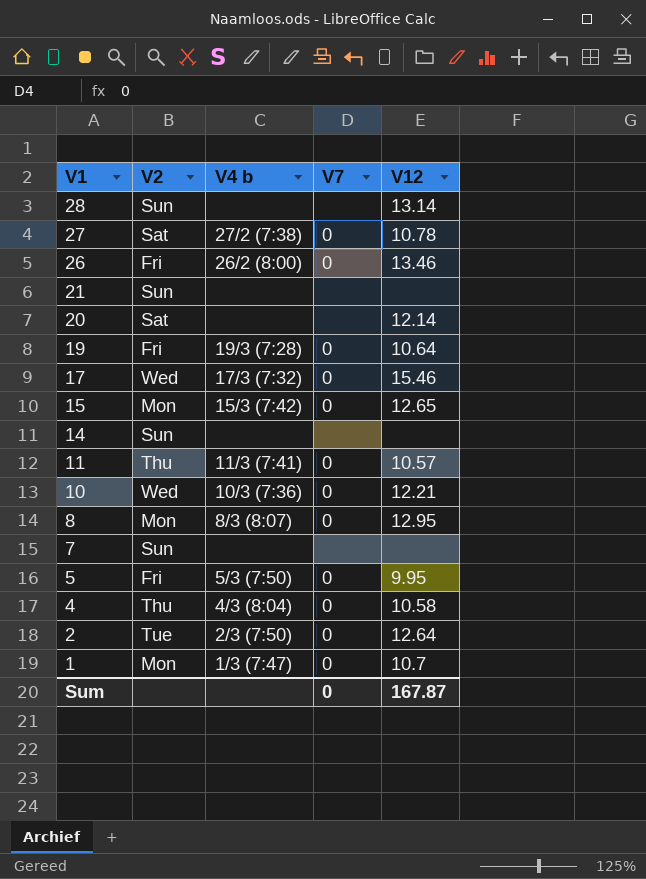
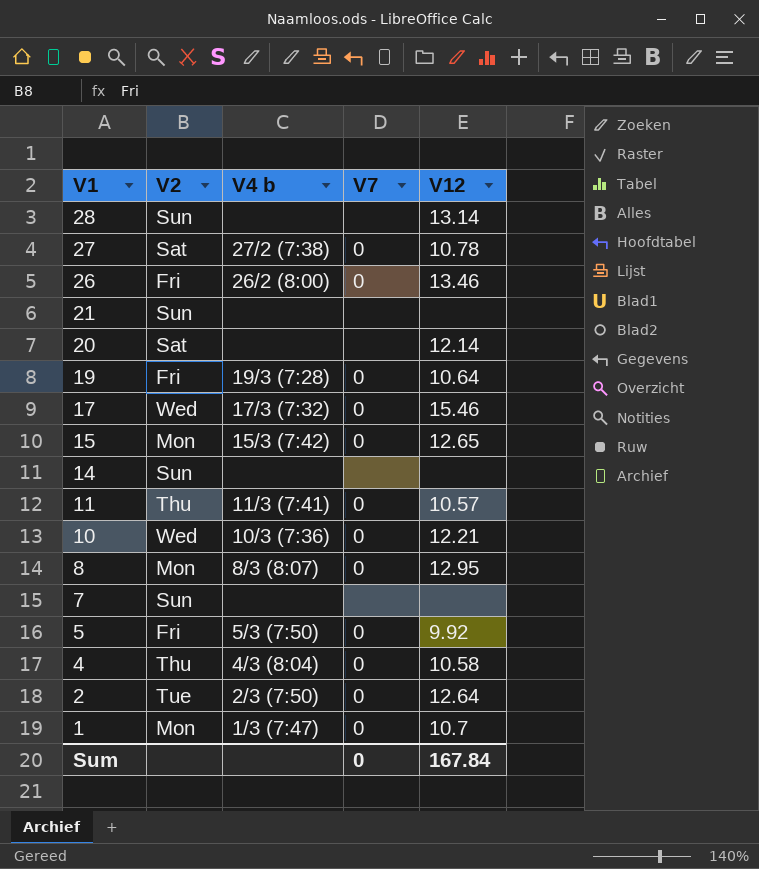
5 | V12: 9.95 -> 9.92
Sum | V12: 167.87 -> 167.84

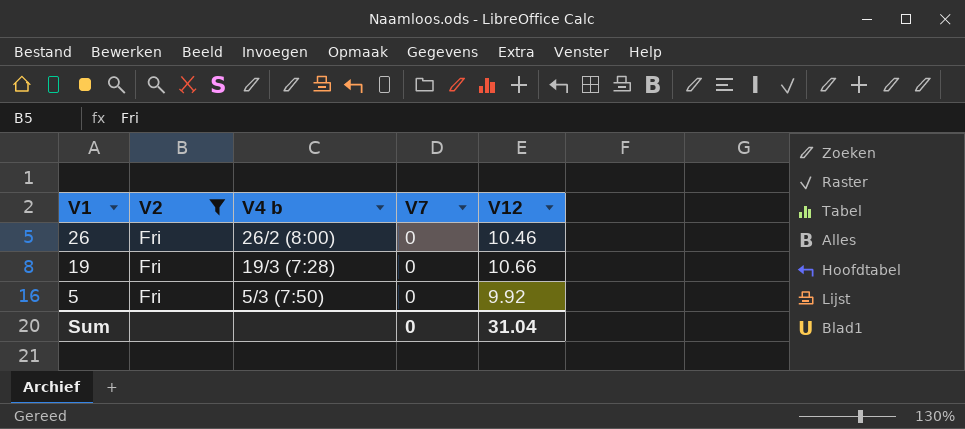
filter: none -> V2 = Fri
26 | V12: 13.46 -> 10.46
19 | V12: 10.64 -> 10.66
Sum | V12: 167.84 -> 31.04

